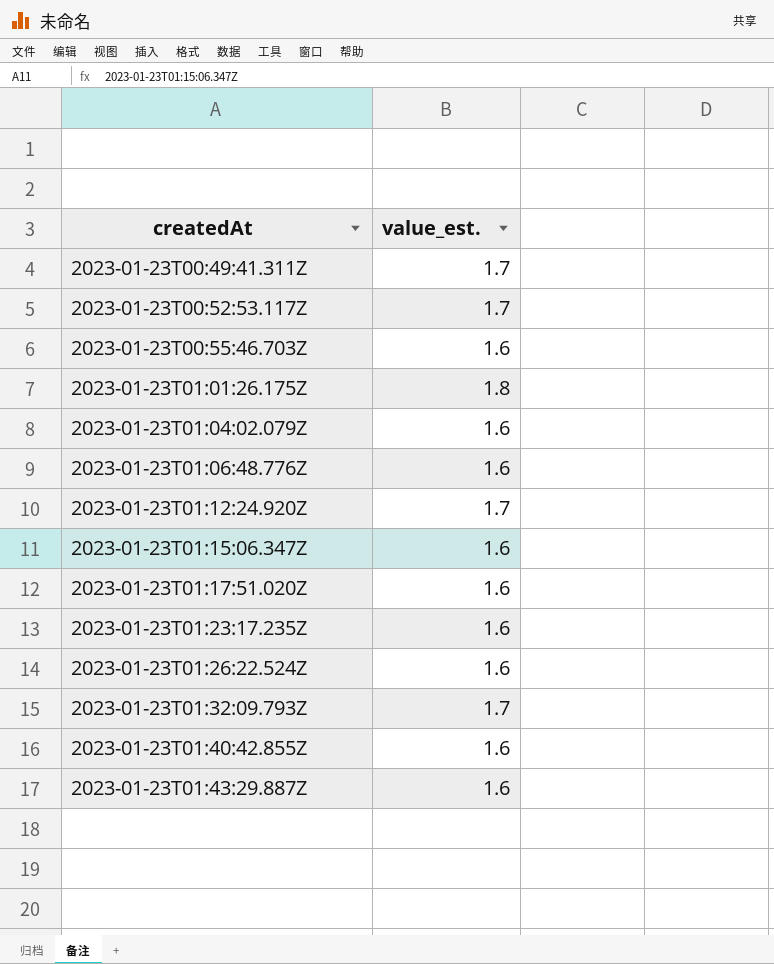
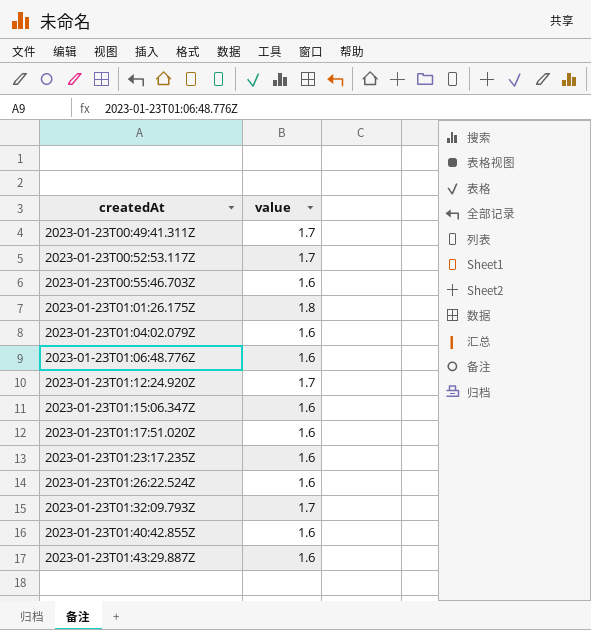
column name: value_est. -> value

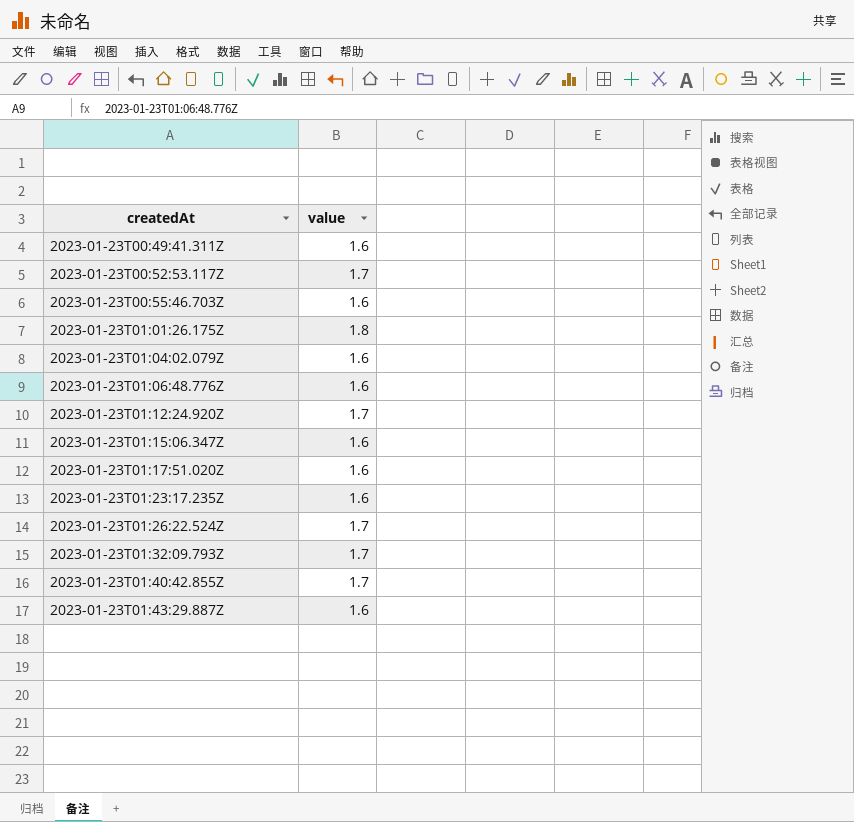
2023-01-23T00:49:41.311Z | value: 1.7 -> 1.6
2023-01-23T01:26:22.524Z | value: 1.6 -> 1.7
2023-01-23T01:40:42.855Z | value: 1.6 -> 1.7

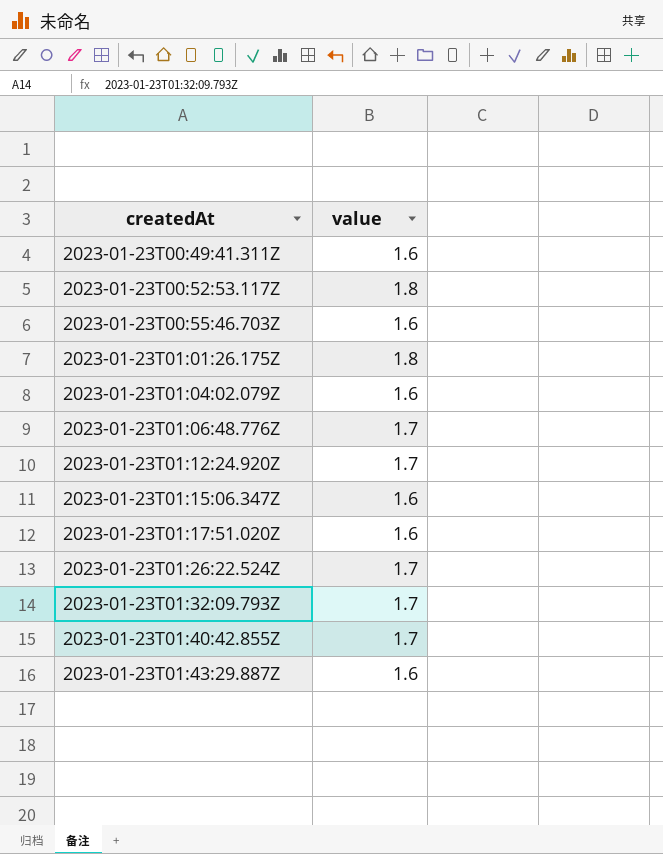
row 2023-01-23T01:23:17.235Z: 1.6 -> none
2023-01-23T00:52:53.117Z | value: 1.7 -> 1.8
2023-01-23T01:06:48.776Z | value: 1.6 -> 1.7

